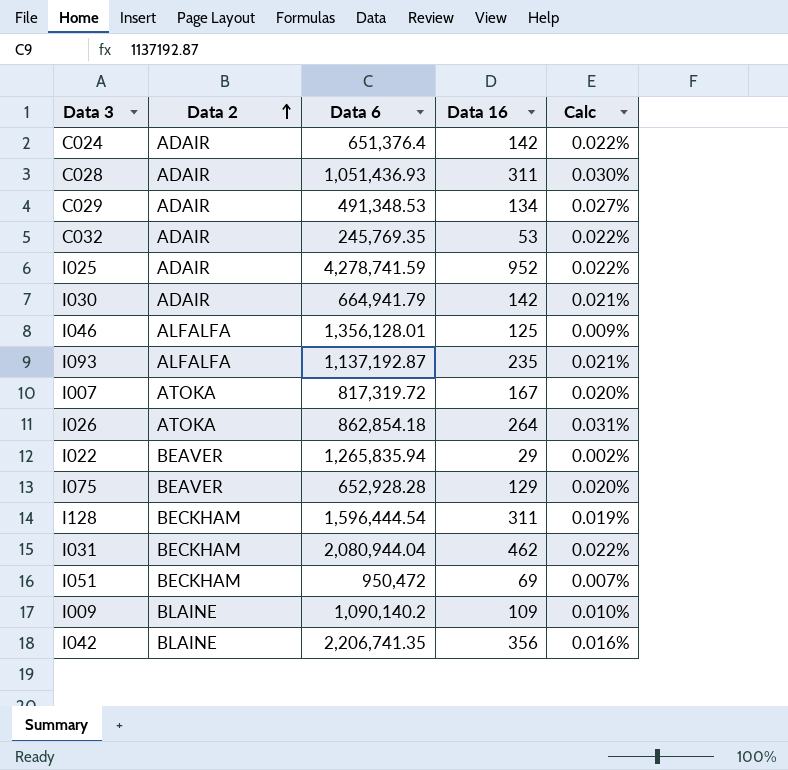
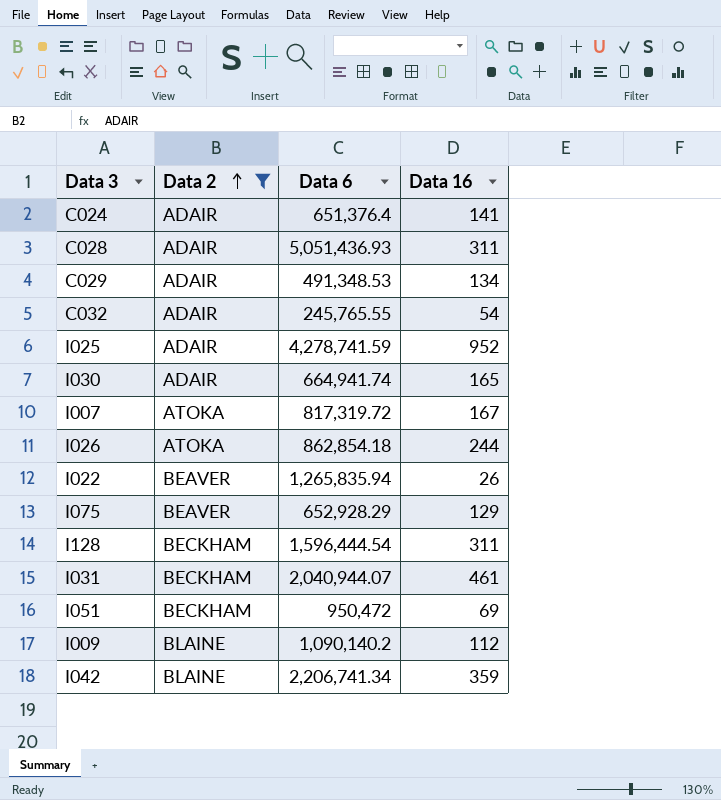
filter: none -> Data 2 != ALFALFA
column Calc | formula: [Data 16] / [Data 6] -> none
C024 | Data 16: 142 -> 141
C028 | Data 6: 1,051,436.93 -> 5,051,436.93
C032 | Data 6: 245,769.35 -> 245,765.55
C032 | Data 16: 53 -> 54
I030 | Data 6: 664,941.79 -> 664,941.74
I030 | Data 16: 142 -> 165
I026 | Data 16: 264 -> 244
I022 | Data 16: 29 -> 26
I075 | Data 6: 652,928.28 -> 652,928.29
I031 | Data 6: 2,080,944.04 -> 2,040,944.07
I031 | Data 16: 462 -> 461
I009 | Data 16: 109 -> 112
I042 | Data 6: 2,206,741.35 -> 2,206,741.34
I042 | Data 16: 356 -> 359

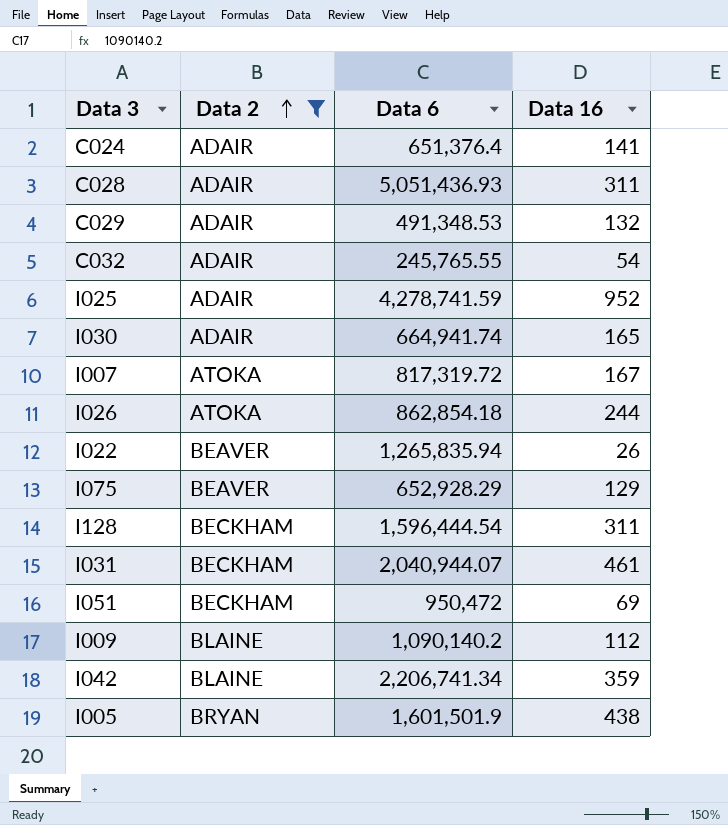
C029 | Data 16: 134 -> 132
row I005: none -> BRYAN | 1,601,501.9 | 438

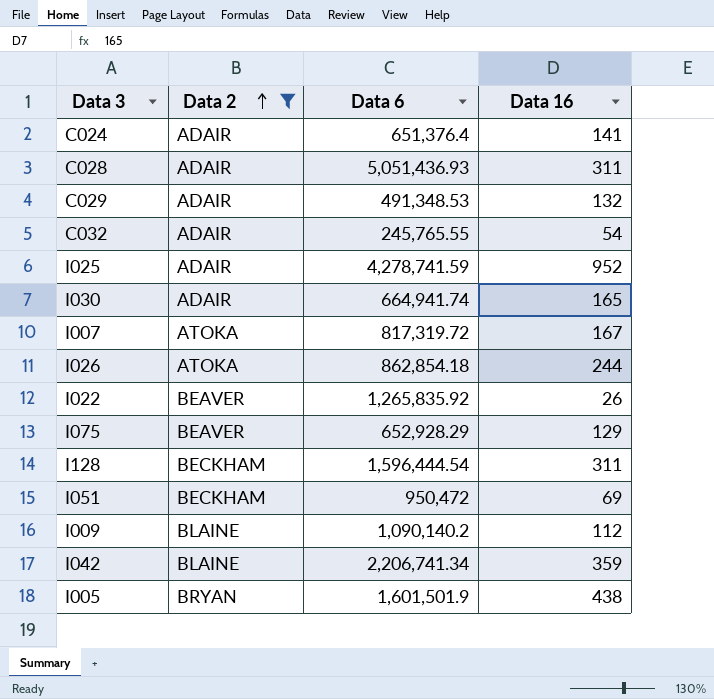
row I031: BECKHAM | 2,040,944.07 | 461 -> none
I022 | Data 6: 1,265,835.94 -> 1,265,835.92

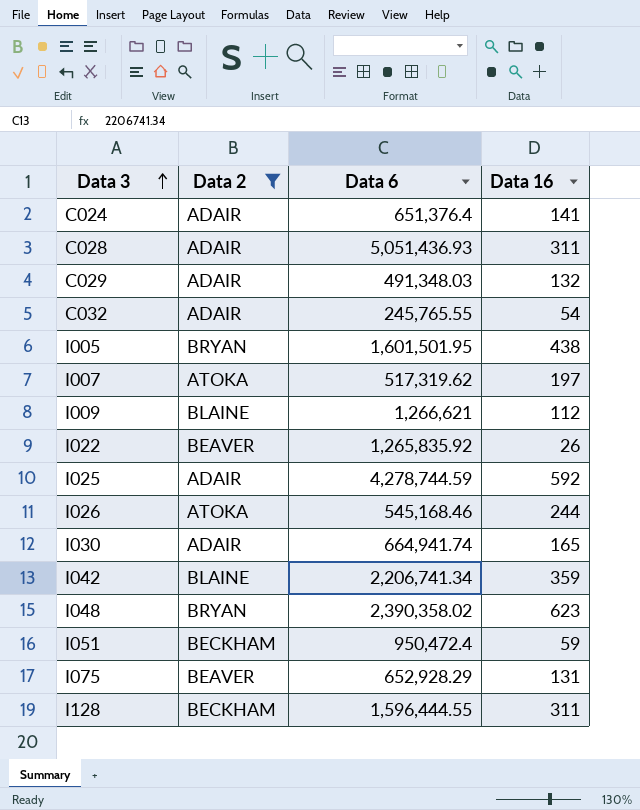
row order: Data 2 ascending -> Data 3 ascending
C029 | Data 6: 491,348.53 -> 491,348.03
I005 | Data 6: 1,601,501.9 -> 1,601,501.95
I007 | Data 6: 817,319.72 -> 517,319.62
I007 | Data 16: 167 -> 197
I009 | Data 6: 1,090,140.2 -> 1,266,621
I025 | Data 6: 4,278,741.59 -> 4,278,744.59
I025 | Data 16: 952 -> 592
I026 | Data 6: 862,854.18 -> 545,168.46
row I048: none -> BRYAN | 2,390,358.02 | 623
I051 | Data 6: 950,472 -> 950,472.4
I051 | Data 16: 69 -> 59
I075 | Data 16: 129 -> 131
I128 | Data 6: 1,596,444.54 -> 1,596,444.55

